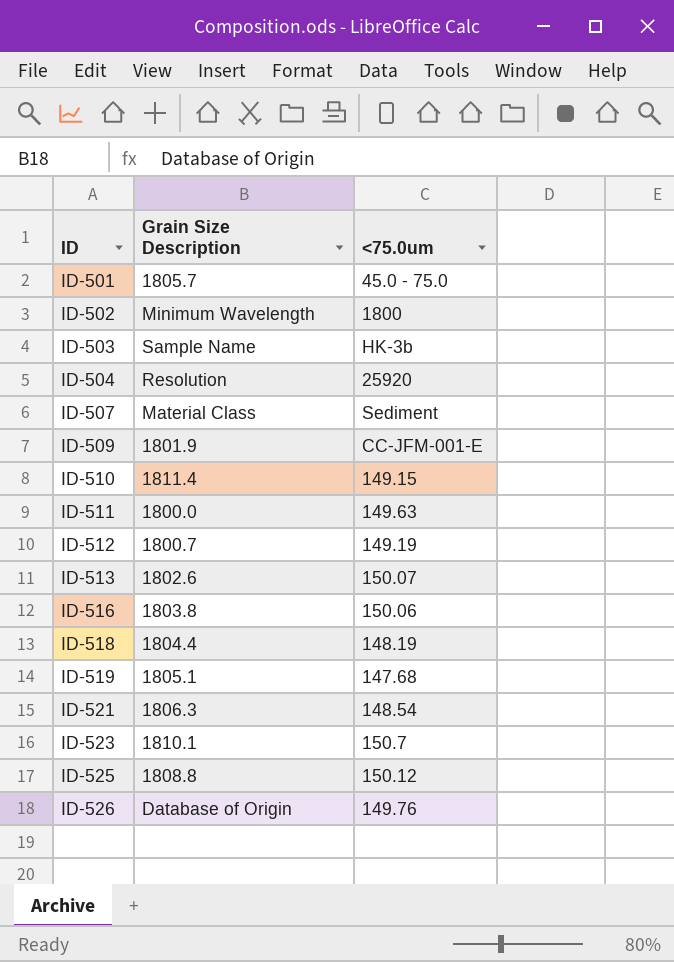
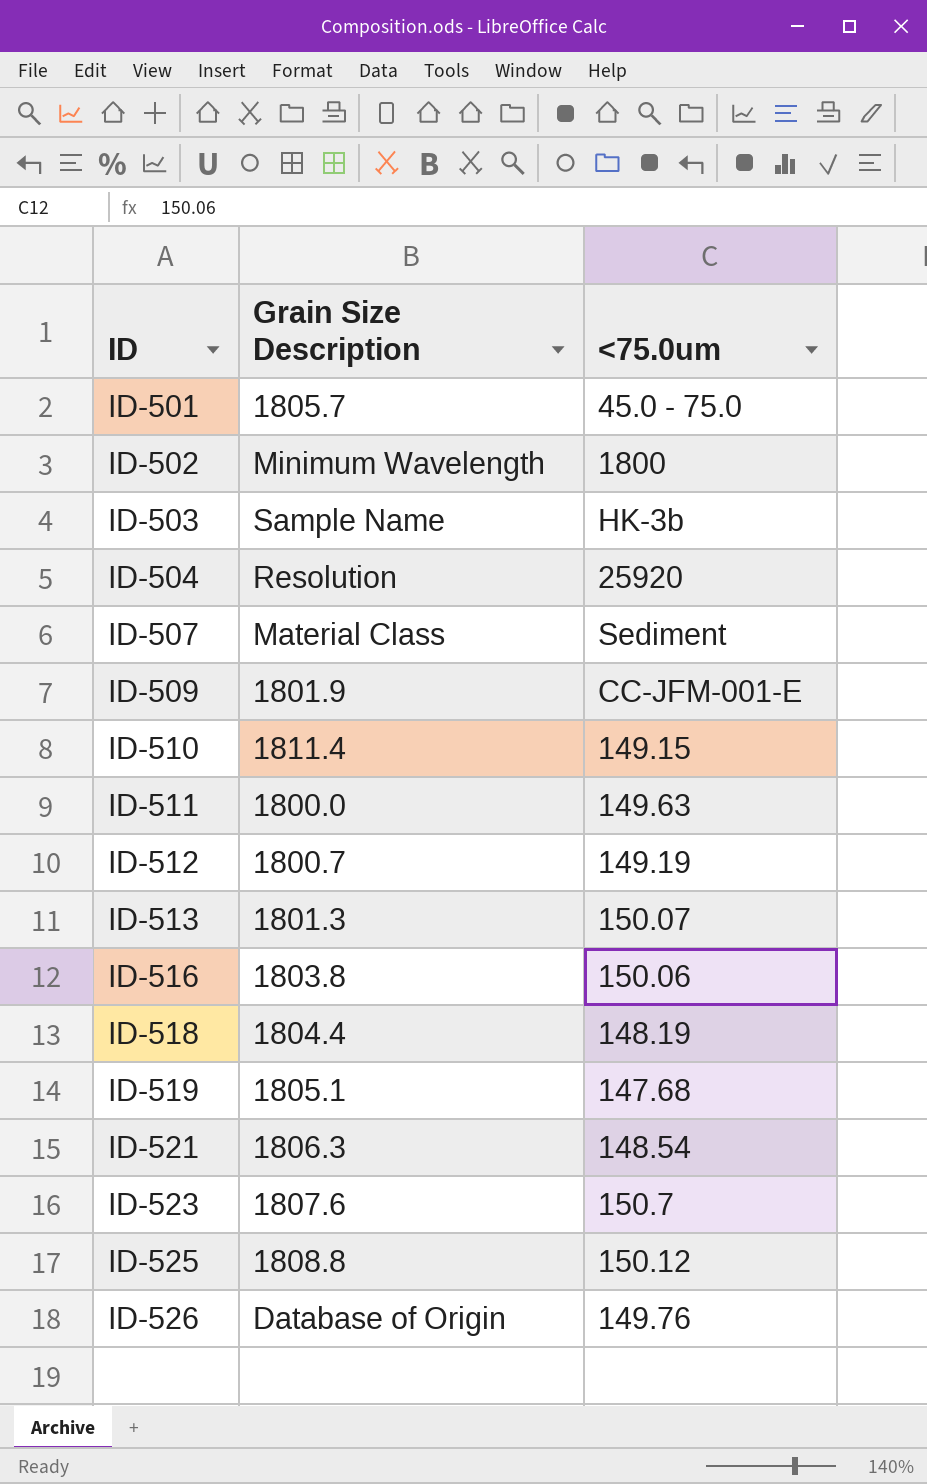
ID-513 | Grain Size Description: 1802.6 -> 1801.3
ID-523 | Grain Size Description: 1810.1 -> 1807.6

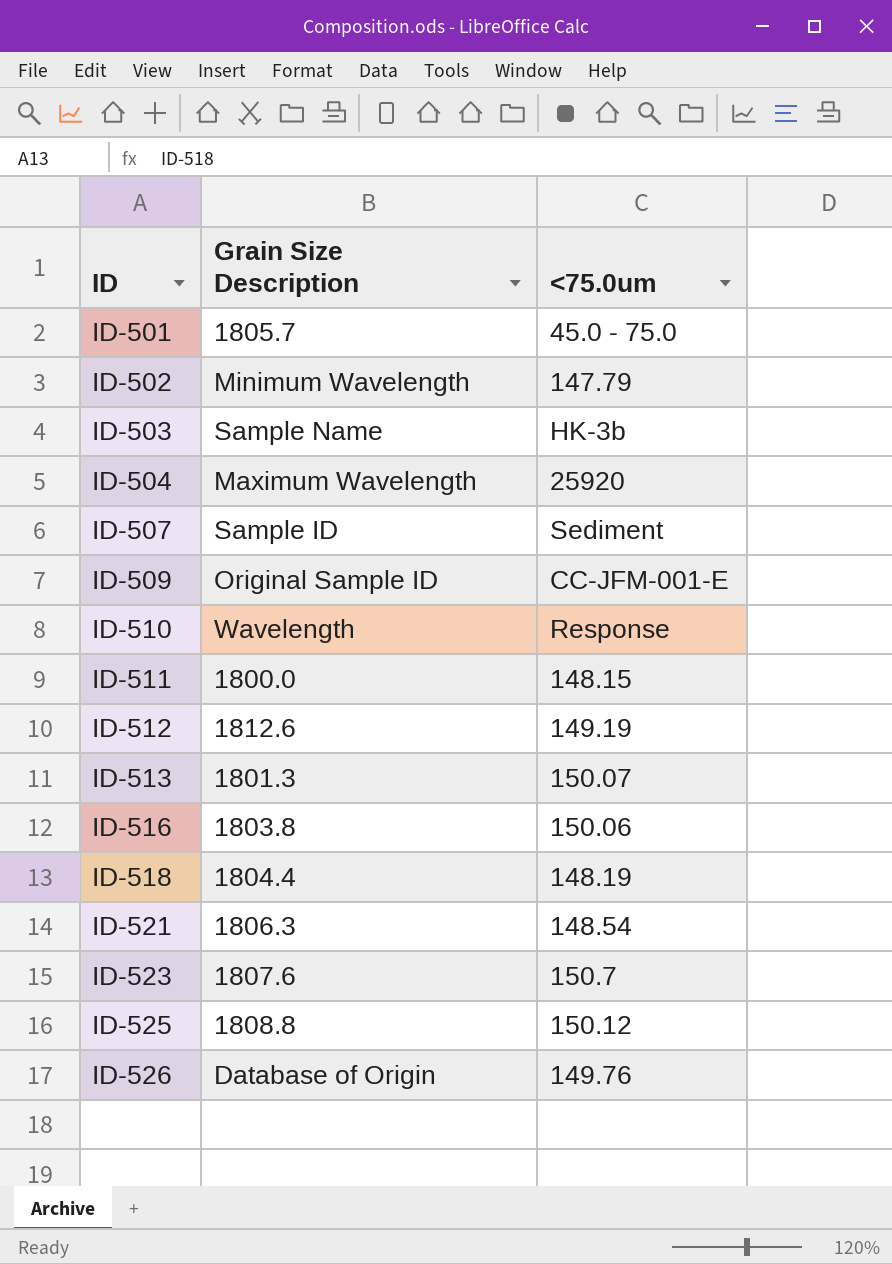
row ID-519: 1805.1 | 147.68 -> none
ID-502 | <75.0um: 1800 -> 147.79
ID-504 | Grain Size Description: Resolution -> Maximum Wavelength
ID-507 | Grain Size Description: Material Class -> Sample ID
ID-509 | Grain Size Description: 1801.9 -> Original Sample ID
ID-510 | Grain Size Description: 1811.4 -> Wavelength
ID-510 | <75.0um: 149.15 -> Response
ID-511 | <75.0um: 149.63 -> 148.15
ID-512 | Grain Size Description: 1800.7 -> 1812.6

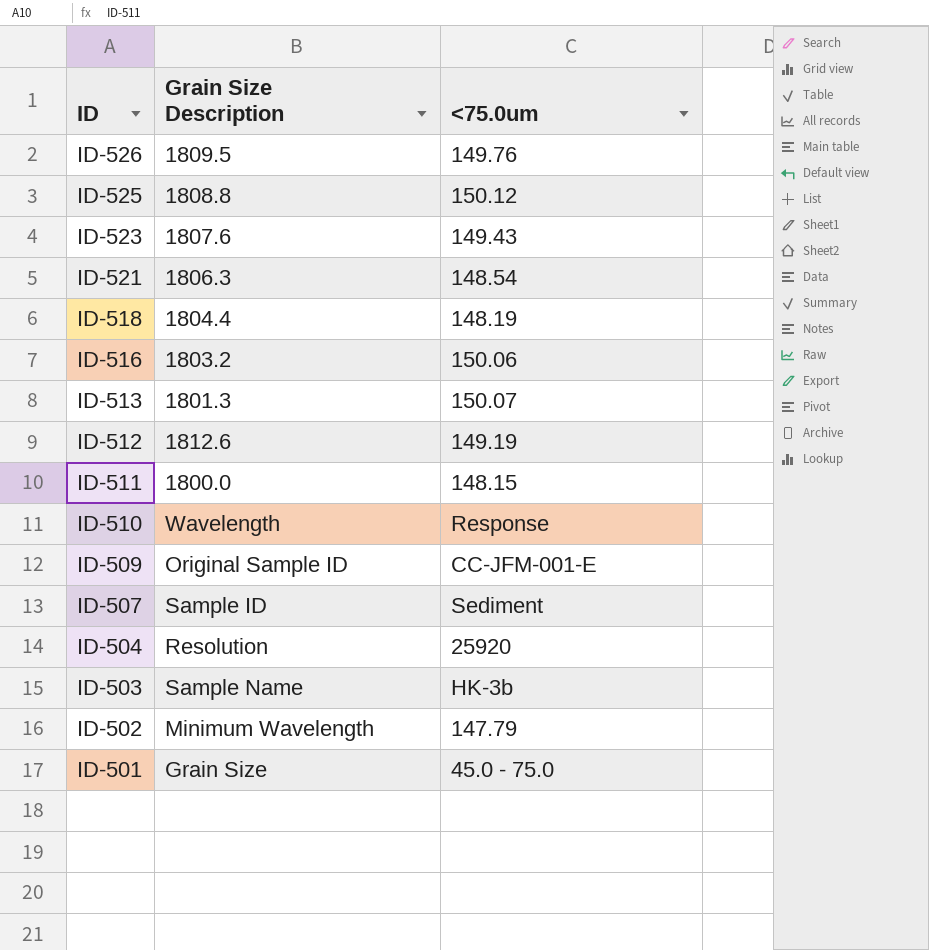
row order: ID ascending -> ID descending
ID-526 | Grain Size Description: Database of Origin -> 1809.5
ID-523 | <75.0um: 150.7 -> 149.43
ID-516 | Grain Size Description: 1803.8 -> 1803.2
ID-504 | Grain Size Description: Maximum Wavelength -> Resolution
ID-501 | Grain Size Description: 1805.7 -> Grain Size

